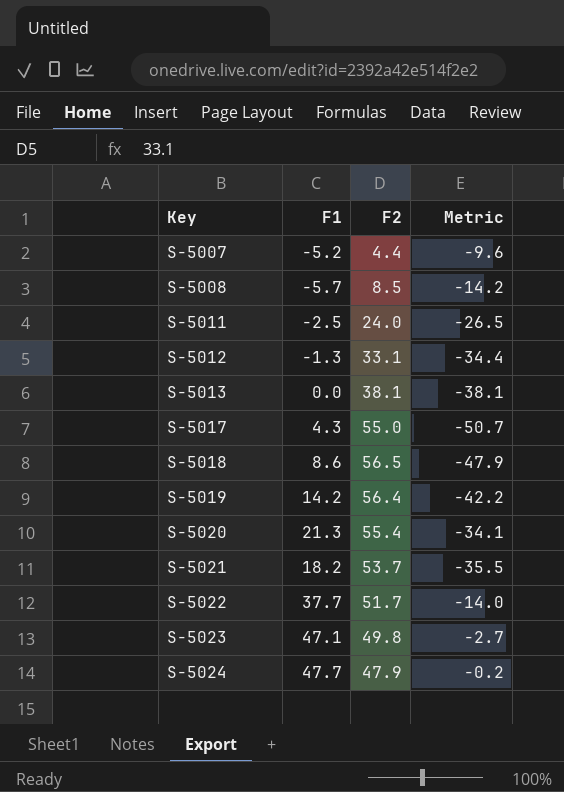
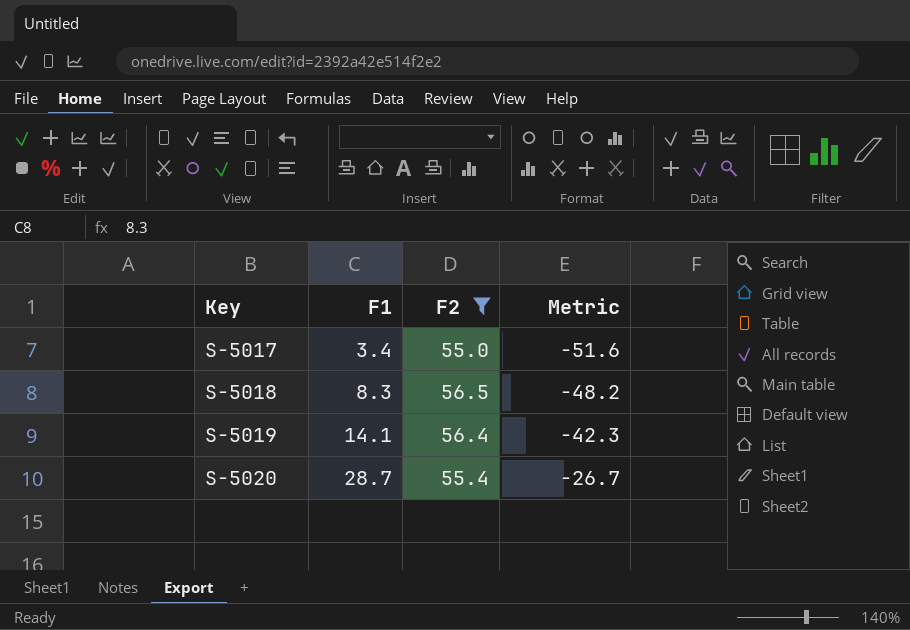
filter: none -> F2 >= 55.0
S-5017 | F1: 4.3 -> 3.4
S-5017 | Metric: -50.7 -> -51.6
S-5018 | F1: 8.6 -> 8.3
S-5018 | Metric: -47.9 -> -48.2
S-5019 | F1: 14.2 -> 14.1
S-5019 | Metric: -42.2 -> -42.3
S-5020 | F1: 21.3 -> 28.7
S-5020 | Metric: -34.1 -> -26.7

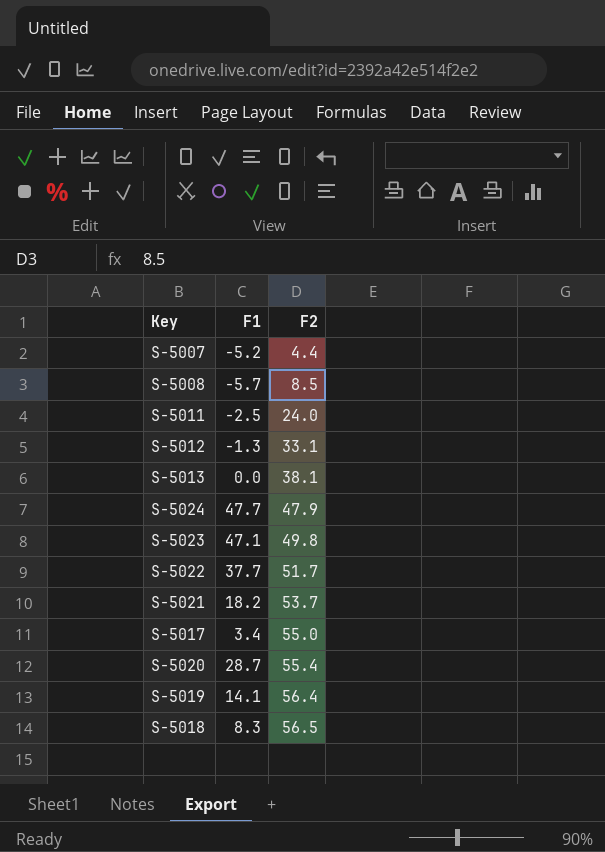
filter: F2 >= 55.0 -> none
row order: Key ascending -> F2 ascending
column Metric | formula: [F1] - [F2] -> none

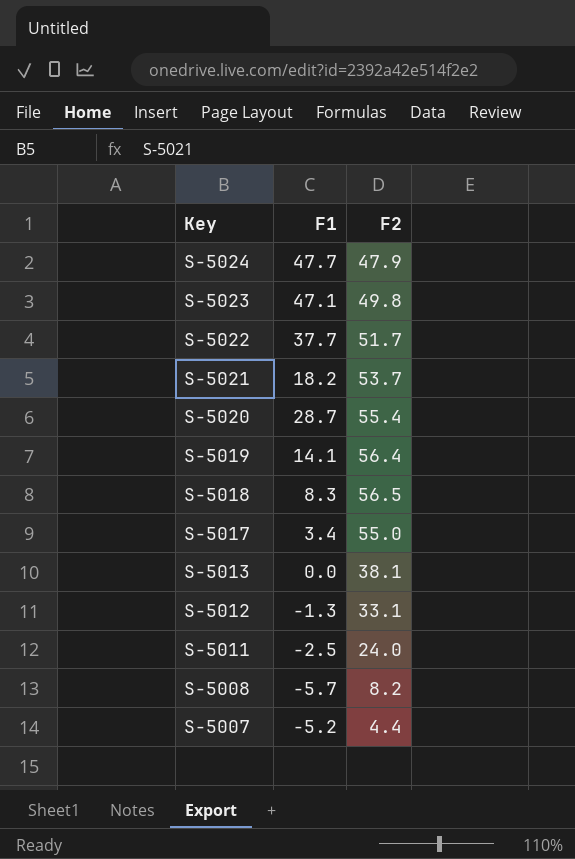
row order: F2 ascending -> Key descending
S-5008 | F2: 8.5 -> 8.2

